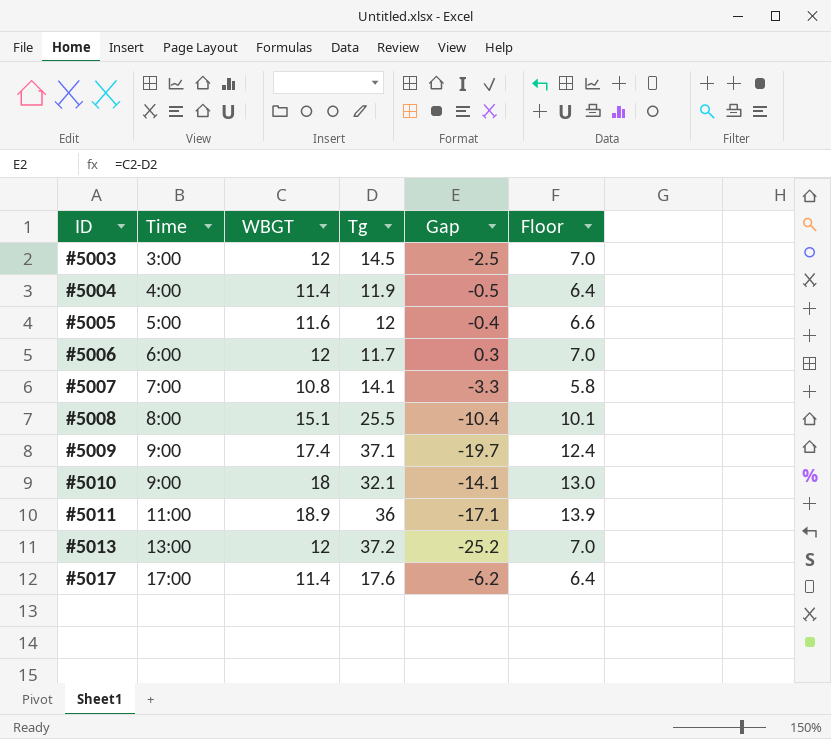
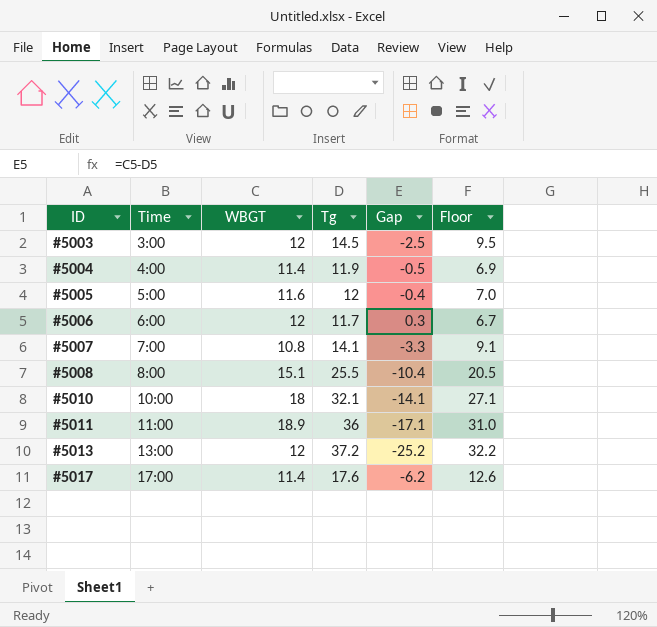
column Floor | formula: [WBGT] - 5 -> [Tg] - 5
row #5009: 9:00 | 17.4 | 37.1 | -19.7 | 12.4 -> none
#5010 | Time: 9:00 -> 10:00

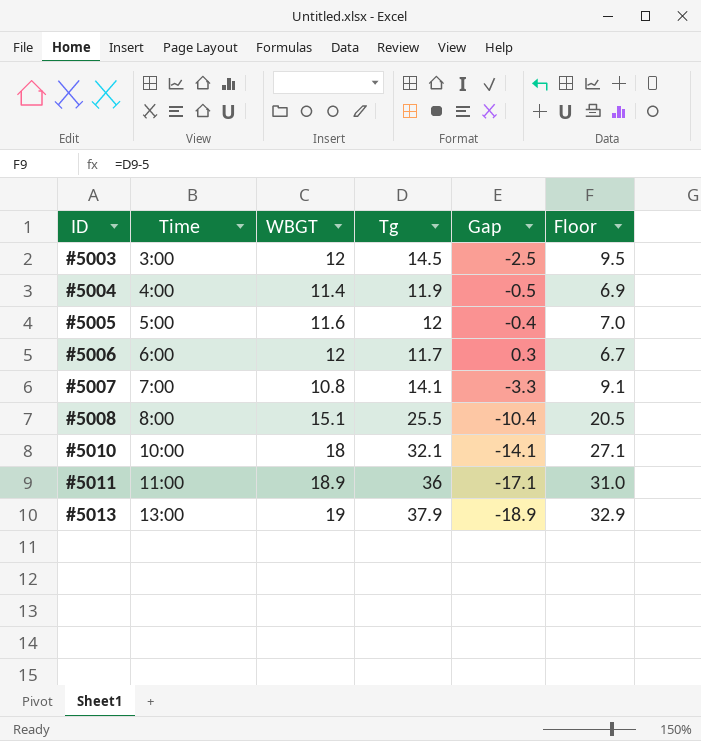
row #5017: 17:00 | 11.4 | 17.6 | -6.2 | 12.6 -> none
#5013 | WBGT: 12 -> 19
#5013 | Tg: 37.2 -> 37.9
#5013 | Gap: -25.2 -> -18.9
#5013 | Floor: 32.2 -> 32.9

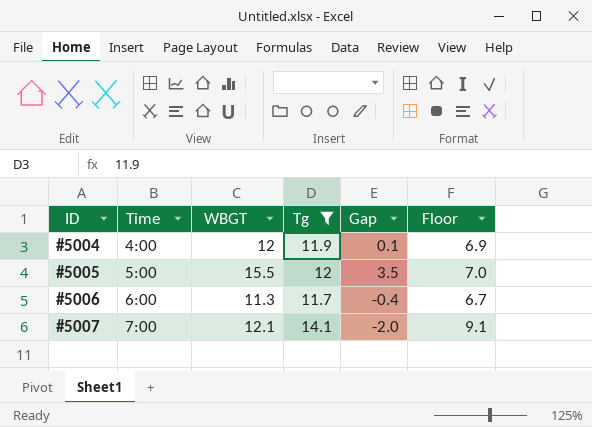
filter: none -> Tg <= 14.1
#5004 | WBGT: 11.4 -> 12
#5004 | Gap: -0.5 -> 0.1
#5005 | WBGT: 11.6 -> 15.5
#5005 | Gap: -0.4 -> 3.5
#5006 | WBGT: 12 -> 11.3
#5006 | Gap: 0.3 -> -0.4
#5007 | WBGT: 10.8 -> 12.1
#5007 | Gap: -3.3 -> -2.0

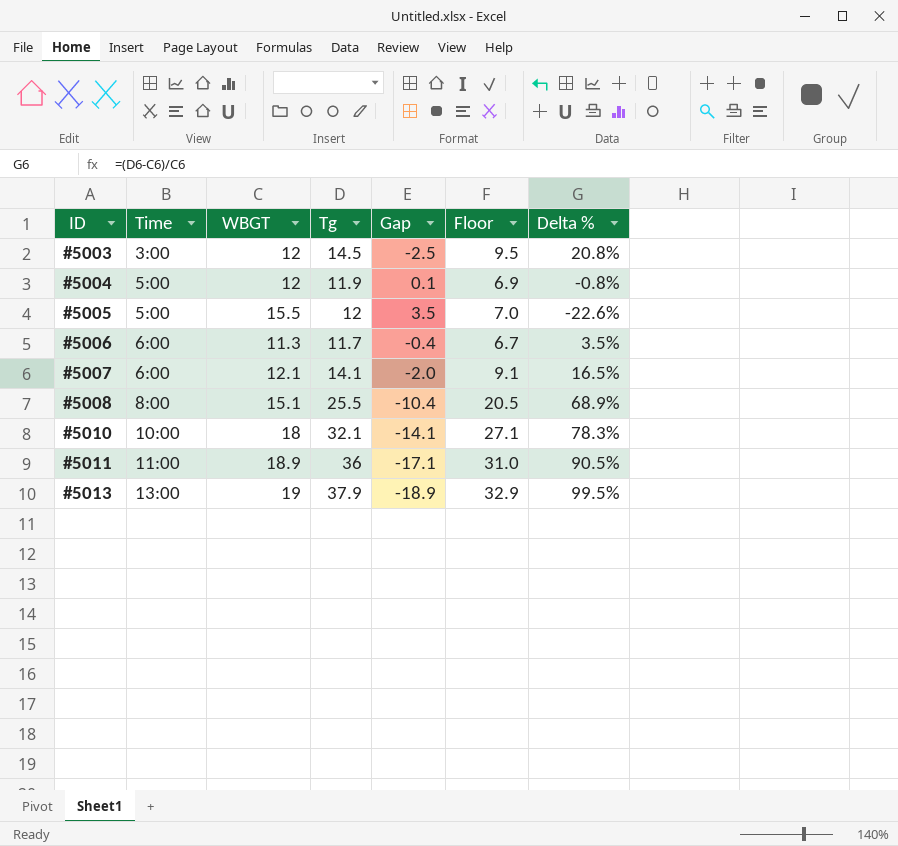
filter: Tg <= 14.1 -> none
column Delta % | formula: none -> ([Tg] - [WBGT]) / [WBGT]
#5004 | Time: 4:00 -> 5:00
#5007 | Time: 7:00 -> 6:00

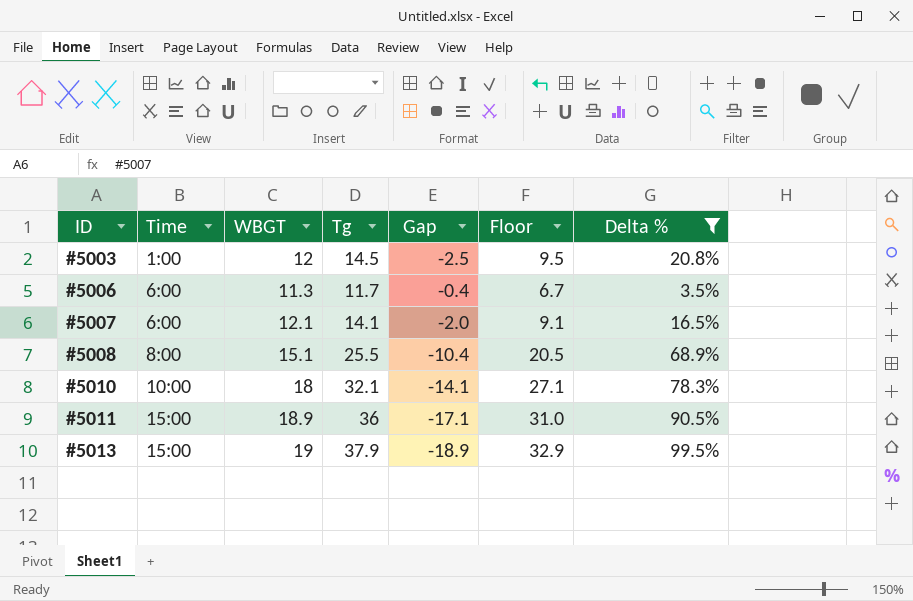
filter: none -> Delta % >= 3.5%
#5003 | Time: 3:00 -> 1:00
#5011 | Time: 11:00 -> 15:00
#5013 | Time: 13:00 -> 15:00

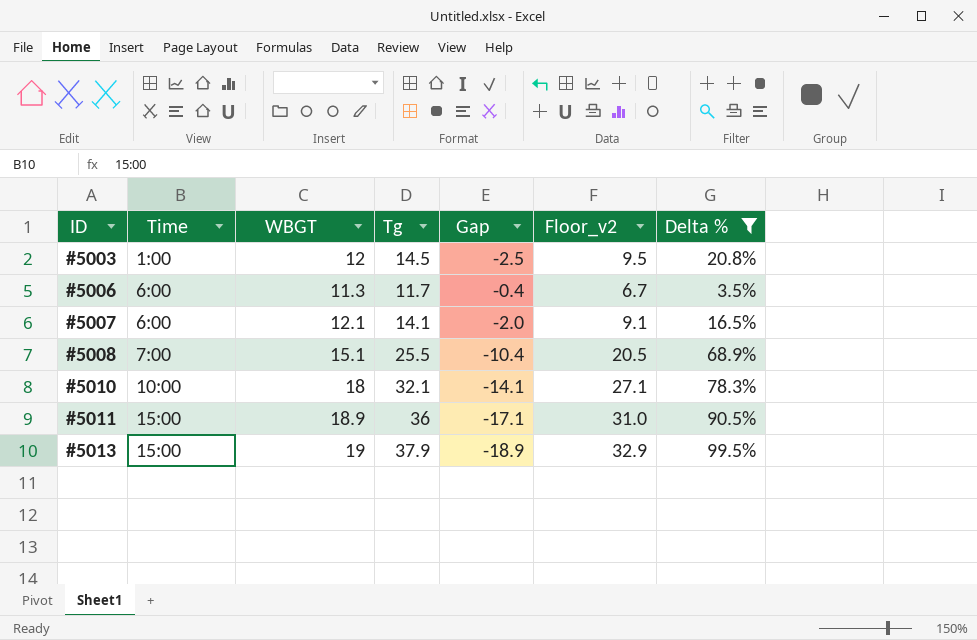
column name: Floor -> Floor_v2
#5008 | Time: 8:00 -> 7:00

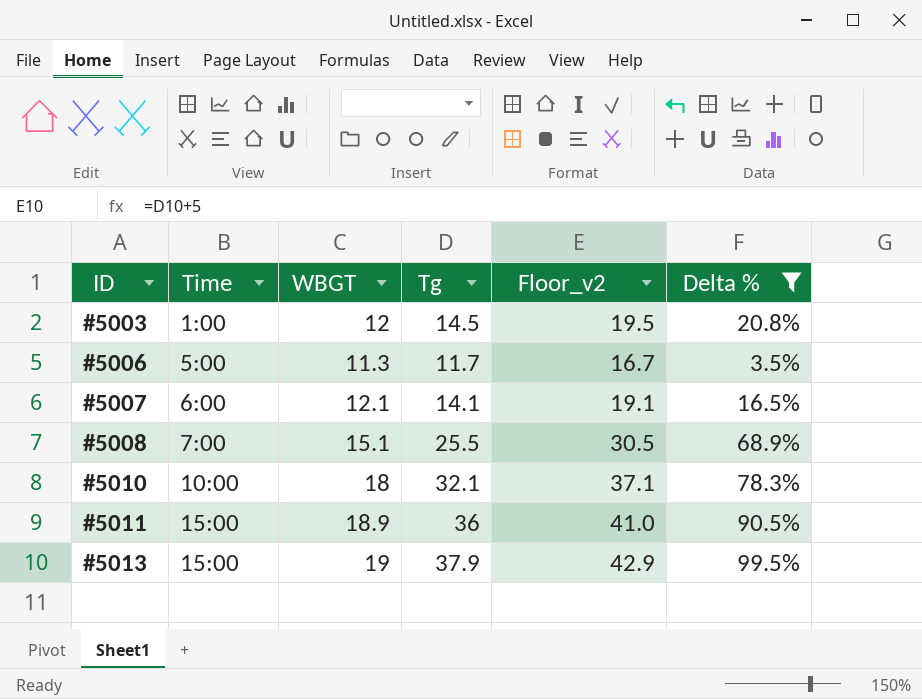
column Gap | formula: [WBGT] - [Tg] -> none
column Floor_v2 | formula: [Tg] - 5 -> [Tg] + 5
#5006 | Time: 6:00 -> 5:00

